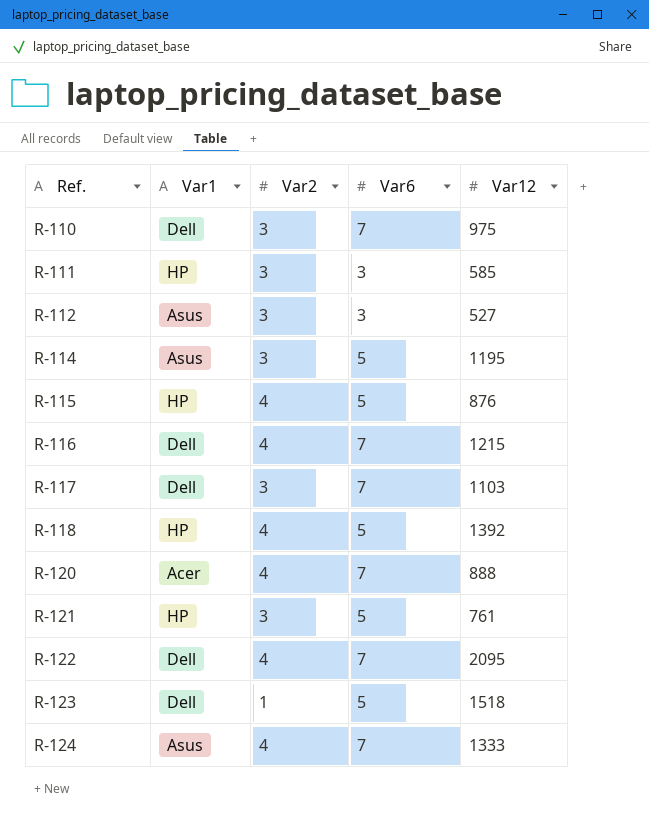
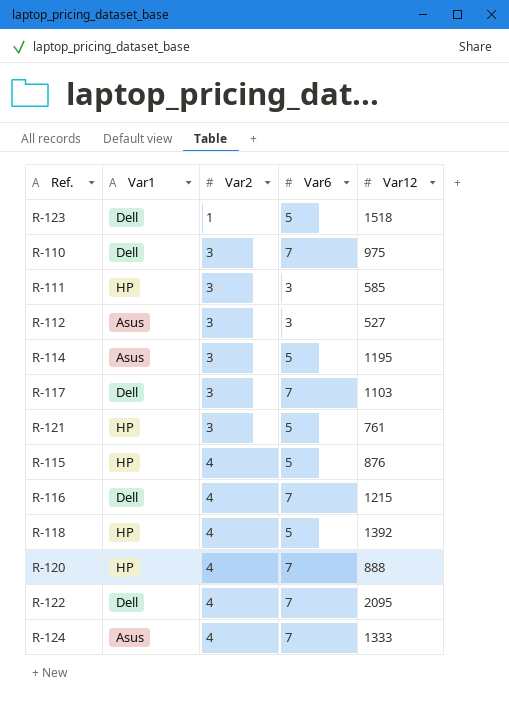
row order: Ref. ascending -> Var2 ascending
R-120 | Var1: Acer -> HP

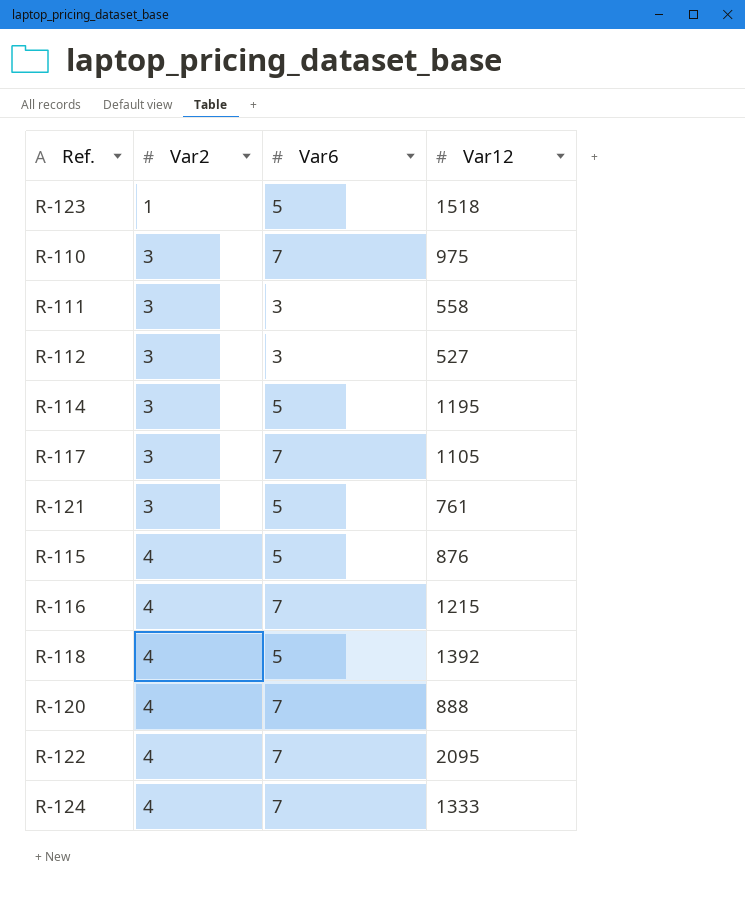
column Var1 | position: 2 -> none
R-111 | Var12: 585 -> 558
R-117 | Var12: 1103 -> 1105

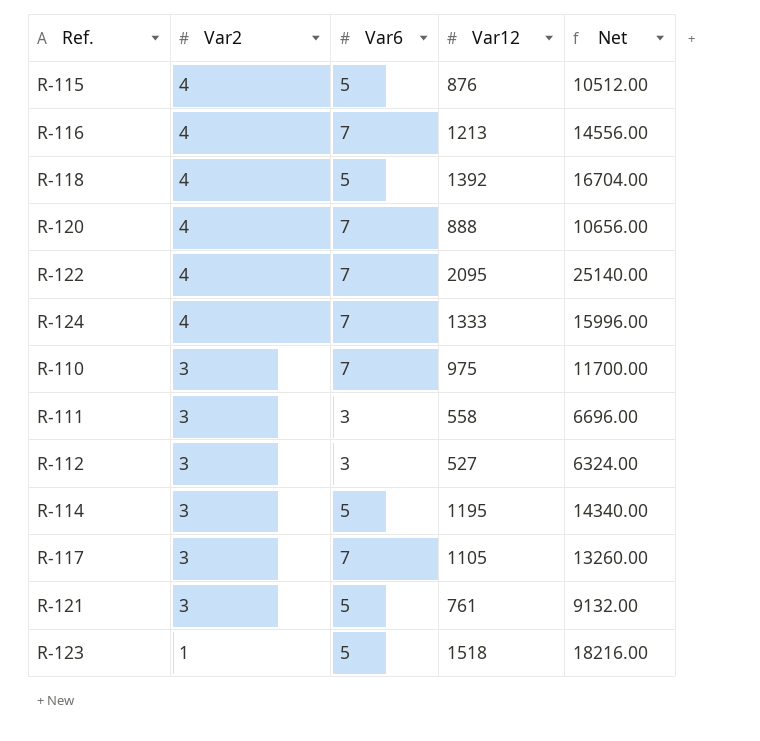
row order: Var2 ascending -> Var2 descending
column Net | formula: none -> [Var12] * 12
R-116 | Var12: 1215 -> 1213

